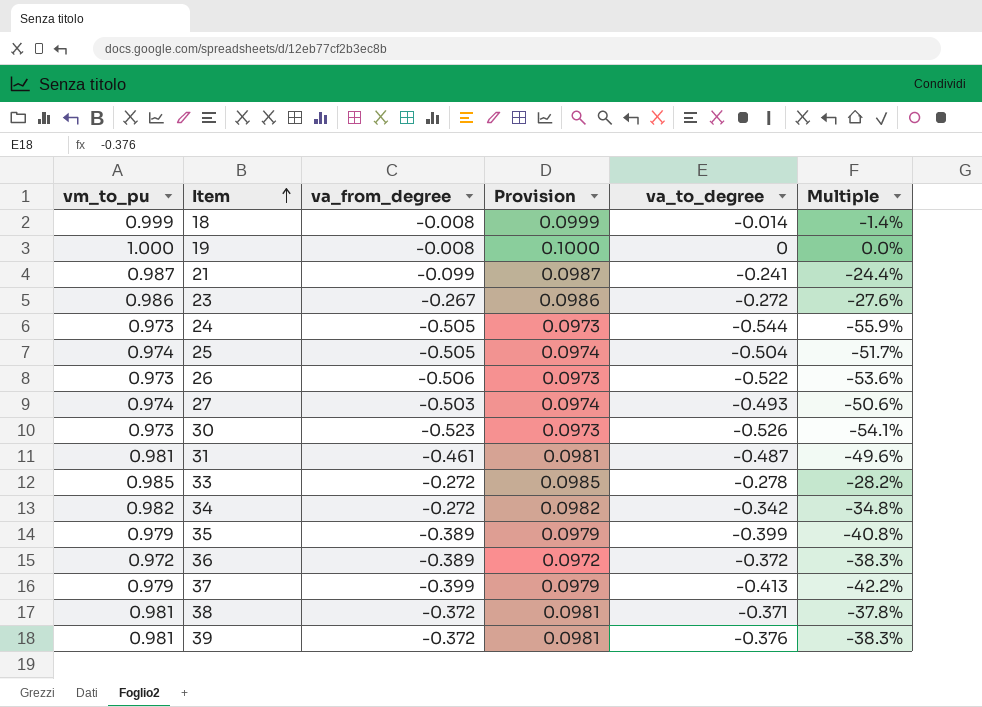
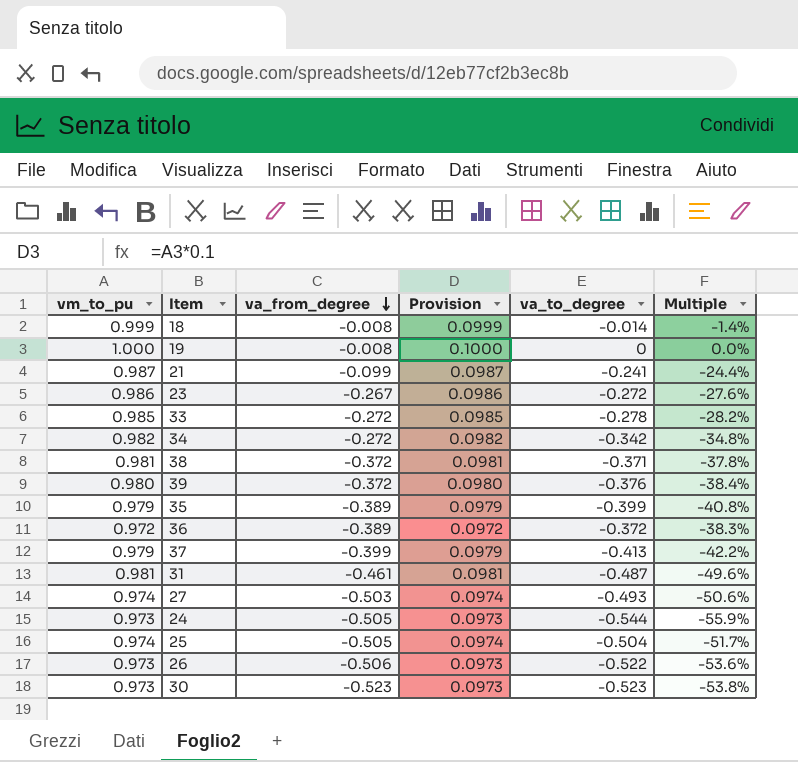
row order: Item ascending -> va_from_degree descending
39 | vm_to_pu: 0.981 -> 0.980
39 | Provision: 0.0981 -> 0.0980
39 | Multiple: -38.3% -> -38.4%
30 | va_to_degree: -0.526 -> -0.523
30 | Multiple: -54.1% -> -53.8%

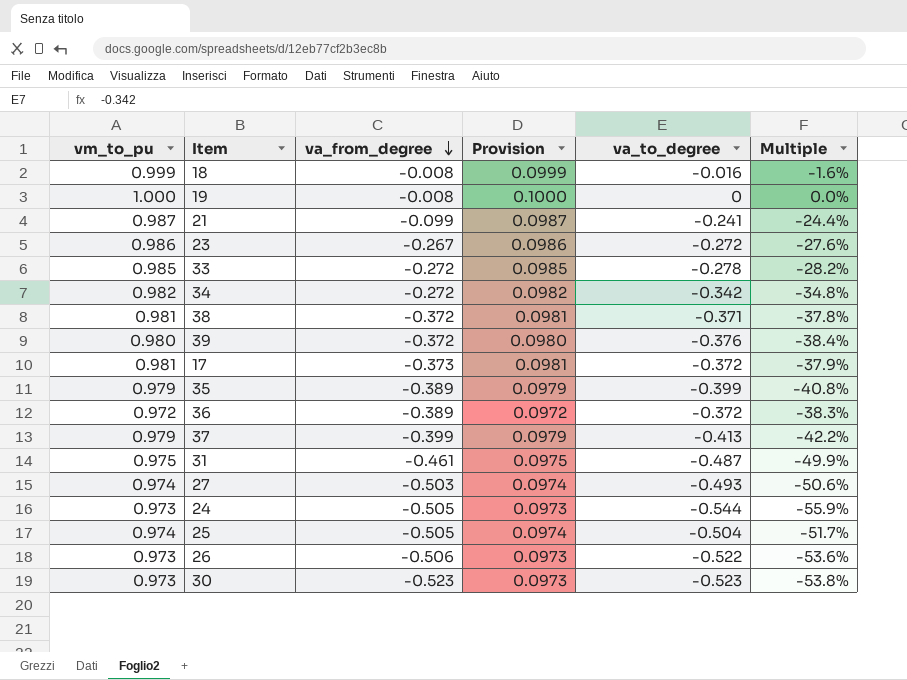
18 | va_to_degree: -0.014 -> -0.016
18 | Multiple: -1.4% -> -1.6%
row 17: none -> 0.981 | -0.373 | 0.0981 | -0.372 | -37.9%
31 | vm_to_pu: 0.981 -> 0.975
31 | Provision: 0.0981 -> 0.0975
31 | Multiple: -49.6% -> -49.9%

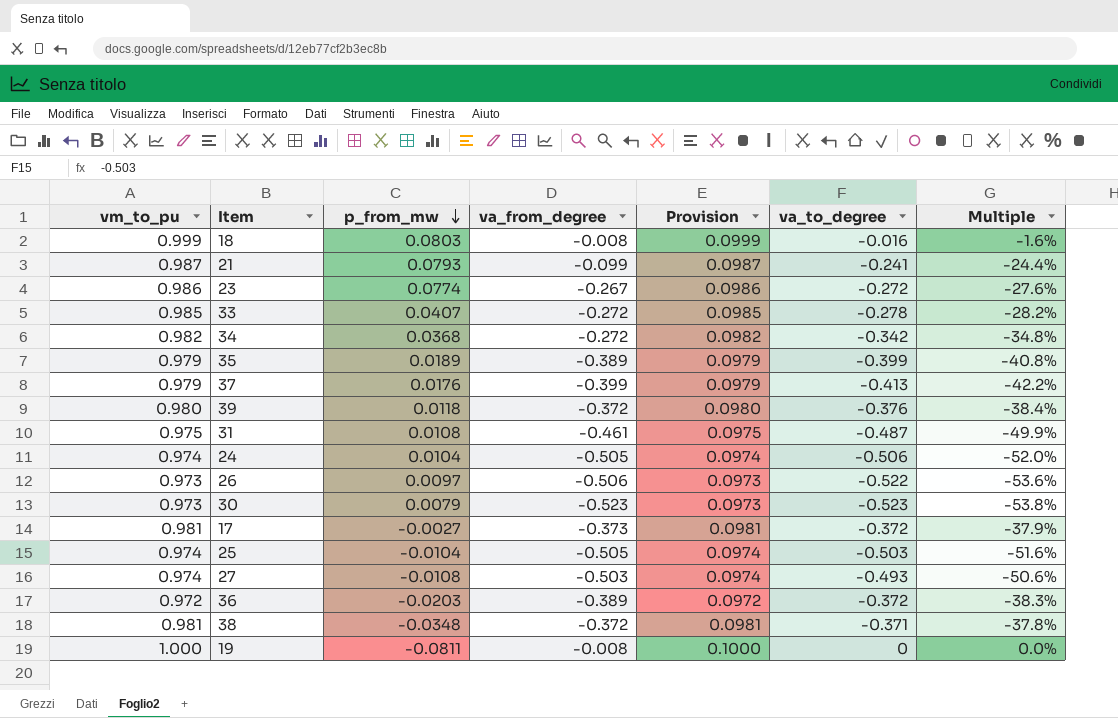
row order: va_from_degree descending -> p_from_mw descending
column p_from_mw | position: none -> 3
24 | vm_to_pu: 0.973 -> 0.974
24 | Provision: 0.0973 -> 0.0974
24 | va_to_degree: -0.544 -> -0.506
24 | Multiple: -55.9% -> -52.0%
25 | va_to_degree: -0.504 -> -0.503
25 | Multiple: -51.7% -> -51.6%

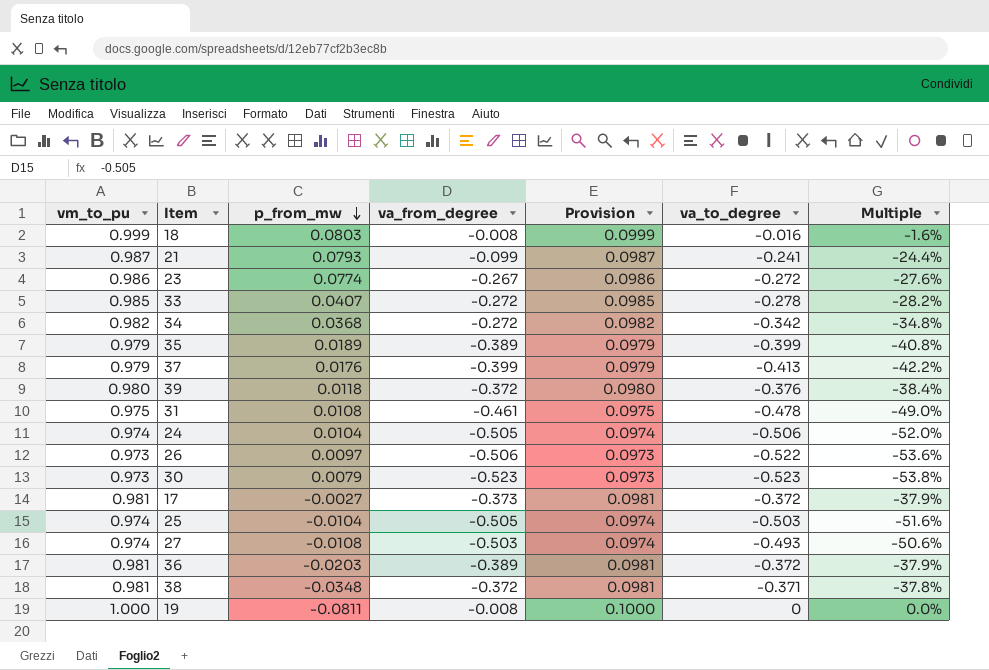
31 | va_to_degree: -0.487 -> -0.478
31 | Multiple: -49.9% -> -49.0%
36 | vm_to_pu: 0.972 -> 0.981
36 | Provision: 0.0972 -> 0.0981
36 | Multiple: -38.3% -> -37.9%

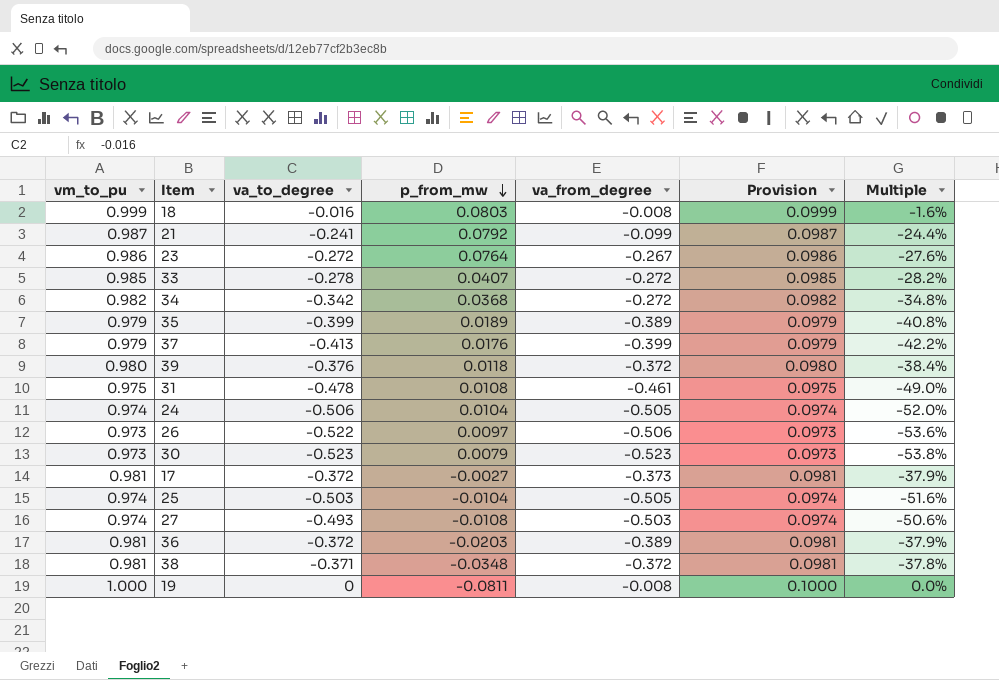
column va_to_degree | position: 6 -> 3
21 | p_from_mw: 0.0793 -> 0.0792
23 | p_from_mw: 0.0774 -> 0.0764

